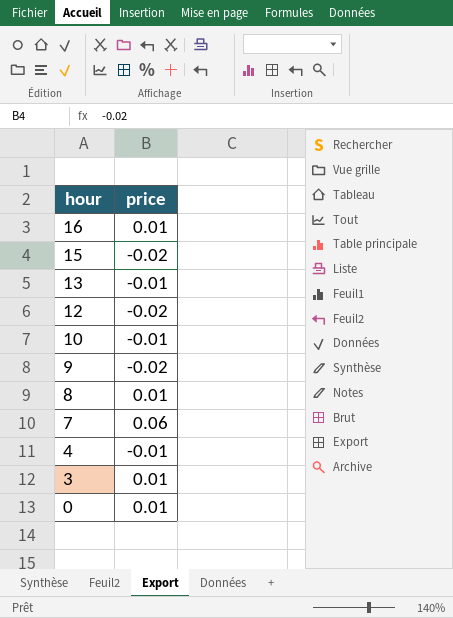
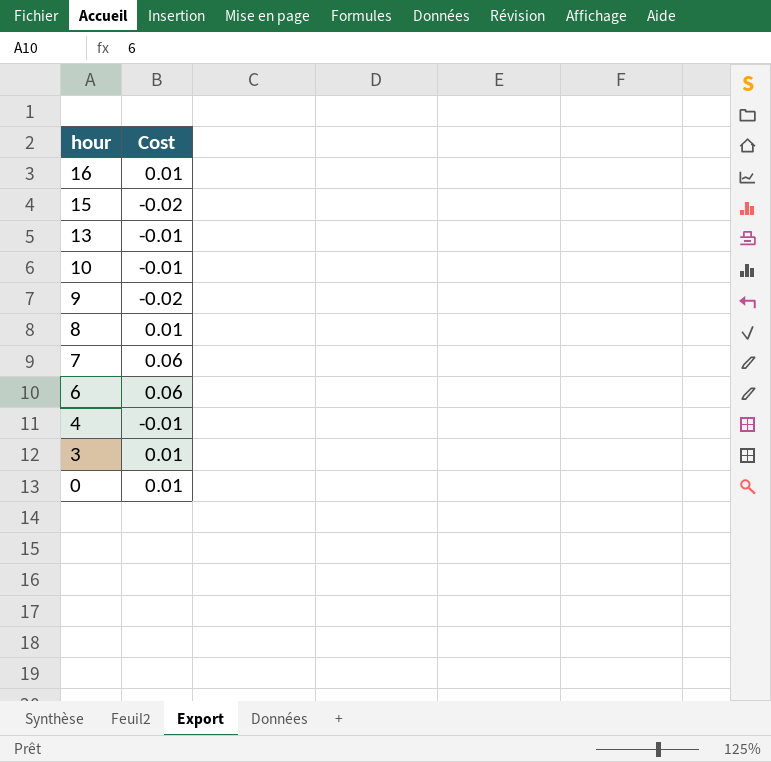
column name: price -> Cost
row 12: -0.02 -> none
row 6: none -> 0.06

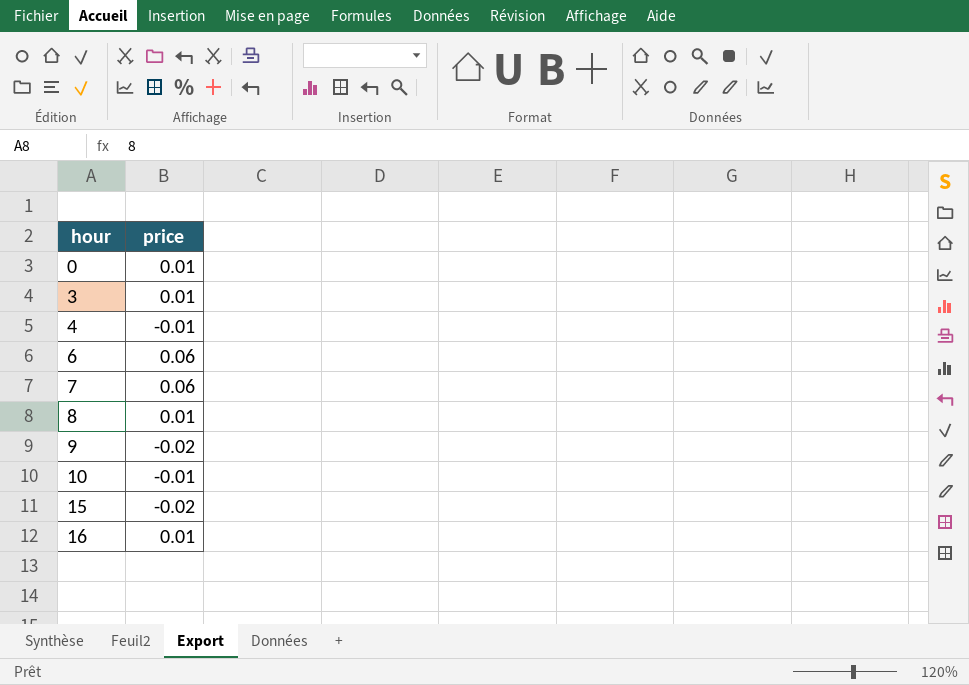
row order: hour descending -> hour ascending
column name: Cost -> price
row 13: -0.01 -> none

